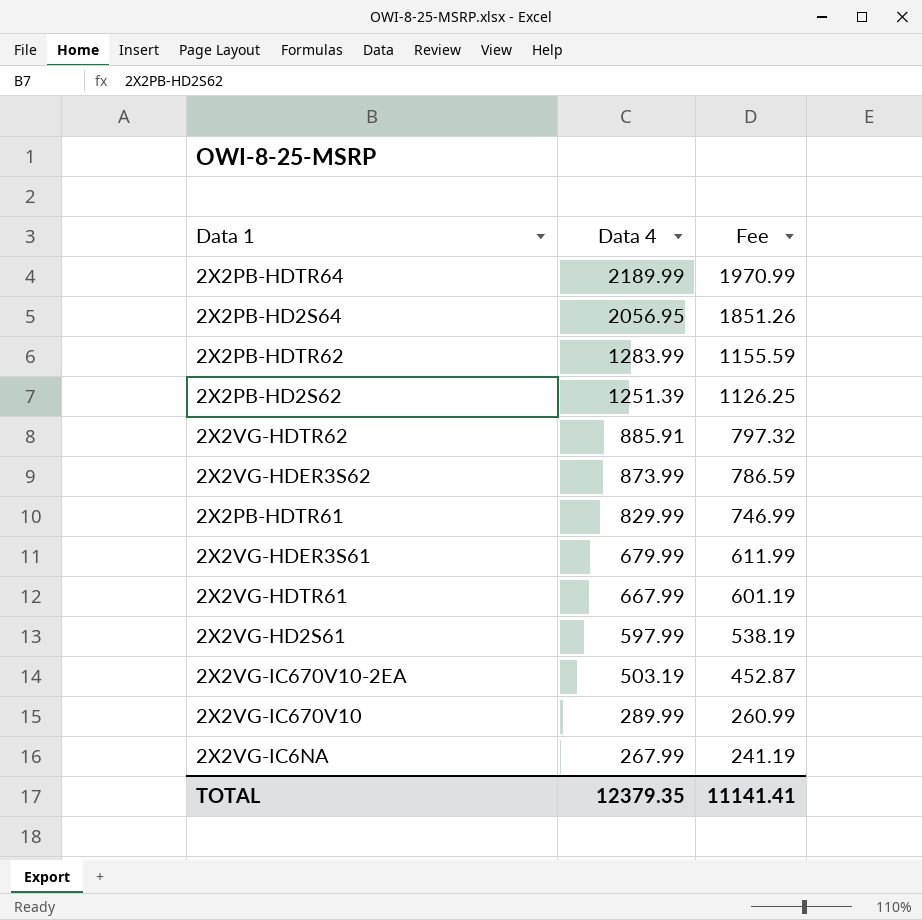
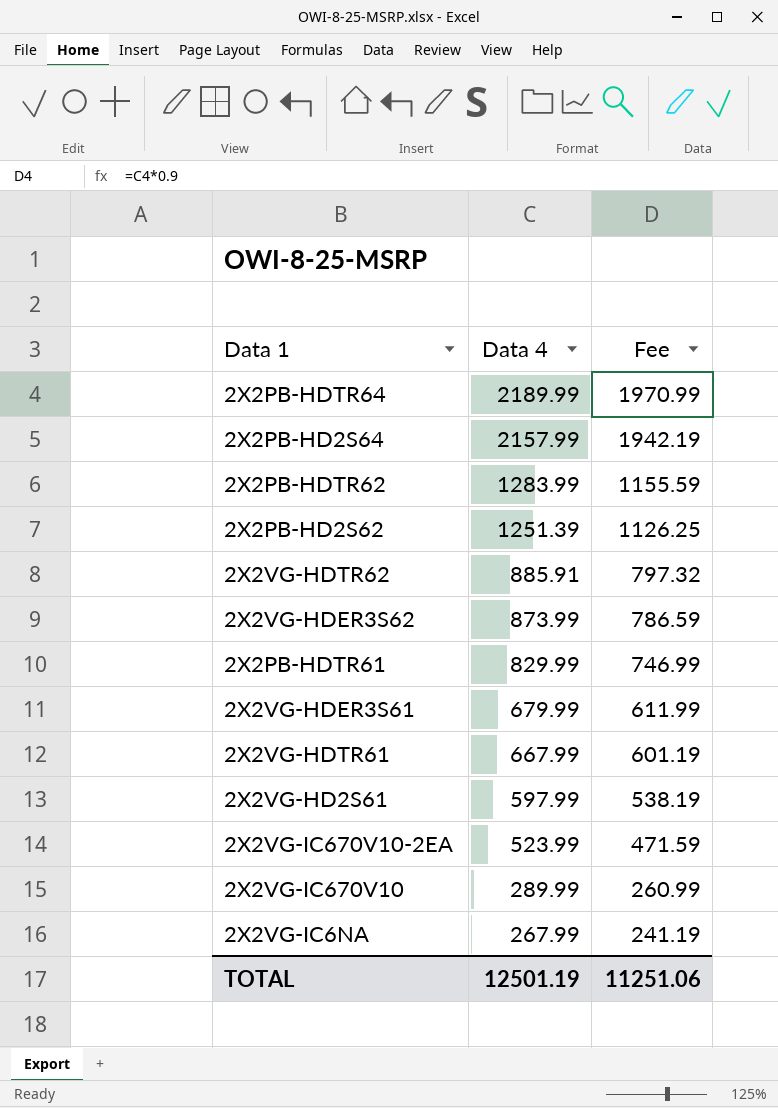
2X2PB-HD2S64 | Data 4: 2056.95 -> 2157.99
2X2PB-HD2S64 | Fee: 1851.26 -> 1942.19
2X2VG-IC670V10-2EA | Data 4: 503.19 -> 523.99
2X2VG-IC670V10-2EA | Fee: 452.87 -> 471.59
TOTAL | Data 4: 12379.35 -> 12501.19
TOTAL | Fee: 11141.41 -> 11251.06

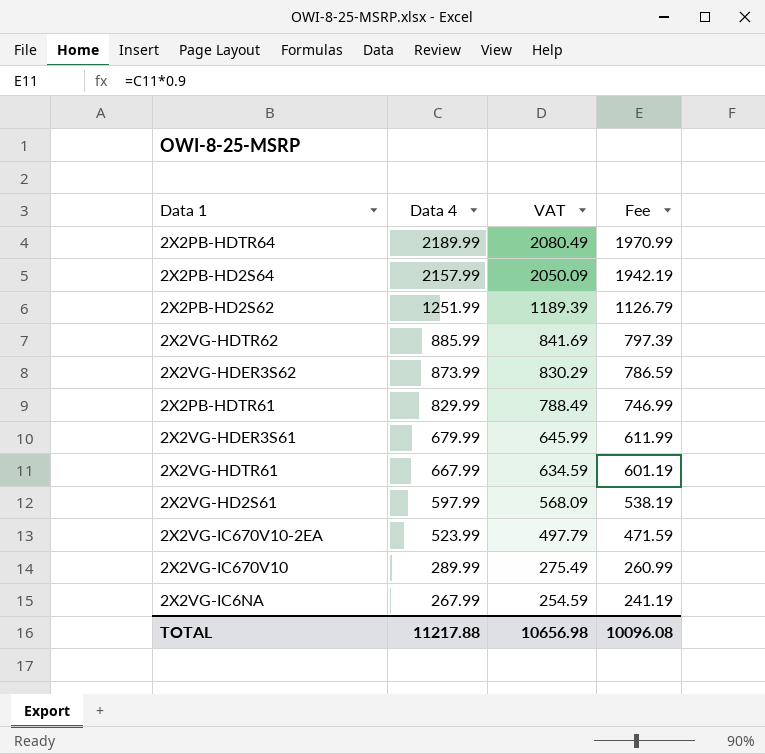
column VAT | formula: none -> [Data 4] * 0.95
row 2X2PB-HDTR62: 1283.99 | 1155.59 -> none
2X2PB-HD2S62 | Data 4: 1251.39 -> 1251.99
2X2PB-HD2S62 | Fee: 1126.25 -> 1126.79
2X2VG-HDTR62 | Data 4: 885.91 -> 885.99
2X2VG-HDTR62 | Fee: 797.32 -> 797.39
TOTAL | Data 4: 12501.19 -> 11217.88
TOTAL | Fee: 11251.06 -> 10096.08

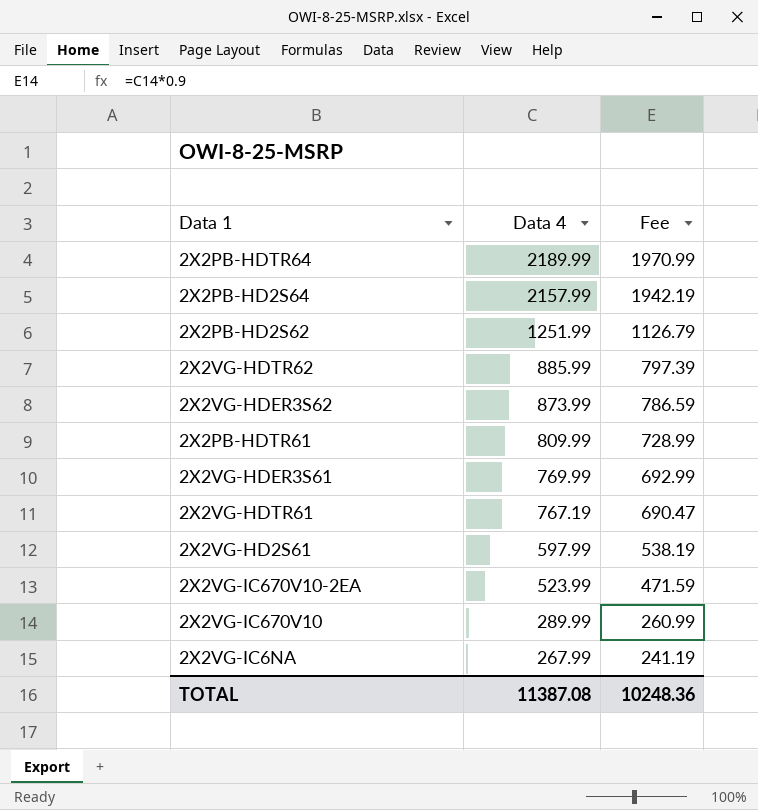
column VAT | formula: [Data 4] * 0.95 -> none
2X2PB-HDTR61 | Data 4: 829.99 -> 809.99
2X2PB-HDTR61 | Fee: 746.99 -> 728.99
2X2VG-HDER3S61 | Data 4: 679.99 -> 769.99
2X2VG-HDER3S61 | Fee: 611.99 -> 692.99
2X2VG-HDTR61 | Data 4: 667.99 -> 767.19
2X2VG-HDTR61 | Fee: 601.19 -> 690.47
TOTAL | Data 4: 11217.88 -> 11387.08
TOTAL | Fee: 10096.08 -> 10248.36

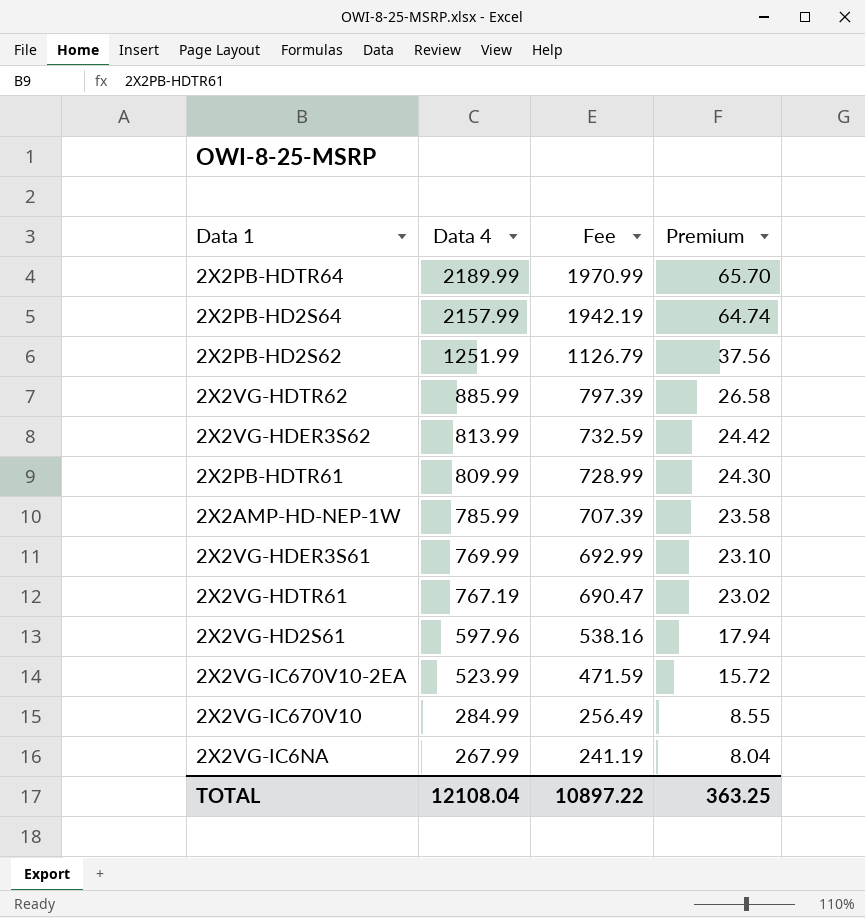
column Premium | formula: none -> [Data 4] * 0.03
2X2VG-HDER3S62 | Data 4: 873.99 -> 813.99
2X2VG-HDER3S62 | Fee: 786.59 -> 732.59
row 2X2AMP-HD-NEP-1W: none -> 785.99 | 707.39 | 23.58
2X2VG-HD2S61 | Data 4: 597.99 -> 597.96
2X2VG-HD2S61 | Fee: 538.19 -> 538.16
2X2VG-IC670V10 | Data 4: 289.99 -> 284.99
2X2VG-IC670V10 | Fee: 260.99 -> 256.49
TOTAL | Data 4: 11387.08 -> 12108.04
TOTAL | Fee: 10248.36 -> 10897.22

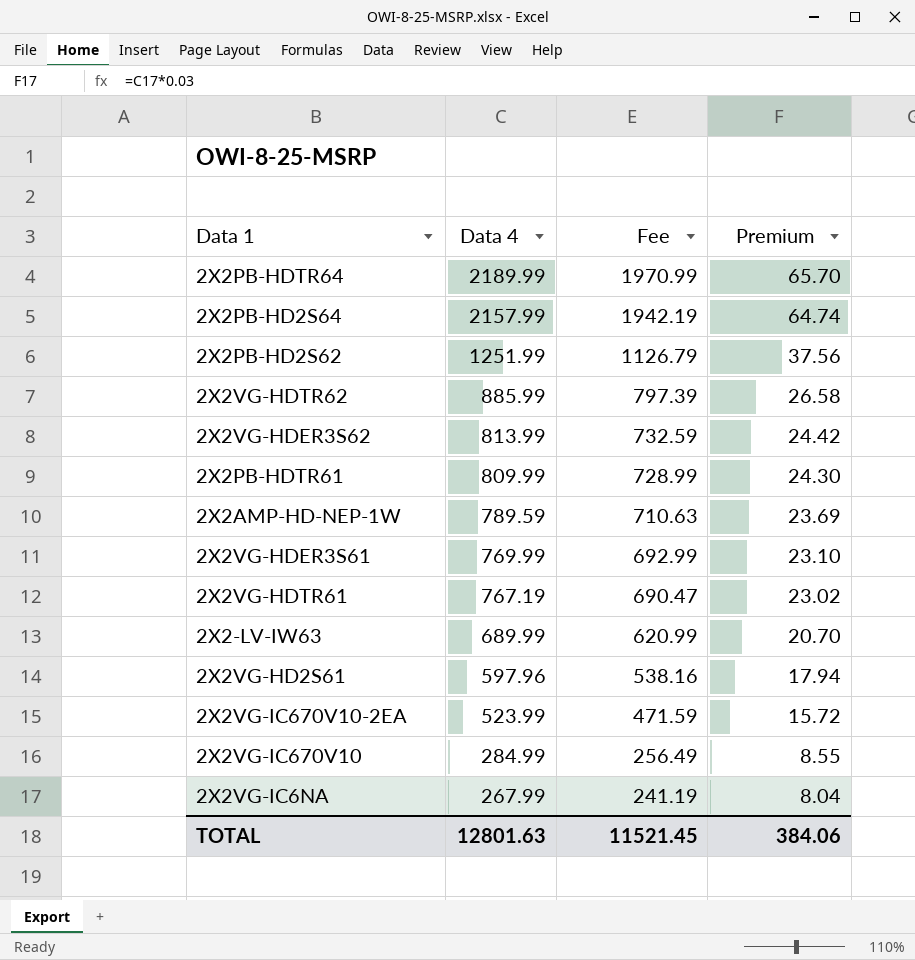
2X2AMP-HD-NEP-1W | Data 4: 785.99 -> 789.59
2X2AMP-HD-NEP-1W | Fee: 707.39 -> 710.63
2X2AMP-HD-NEP-1W | Premium: 23.58 -> 23.69
row 2X2-LV-IW63: none -> 689.99 | 620.99 | 20.70
TOTAL | Data 4: 12108.04 -> 12801.63
TOTAL | Fee: 10897.22 -> 11521.45
TOTAL | Premium: 363.25 -> 384.06

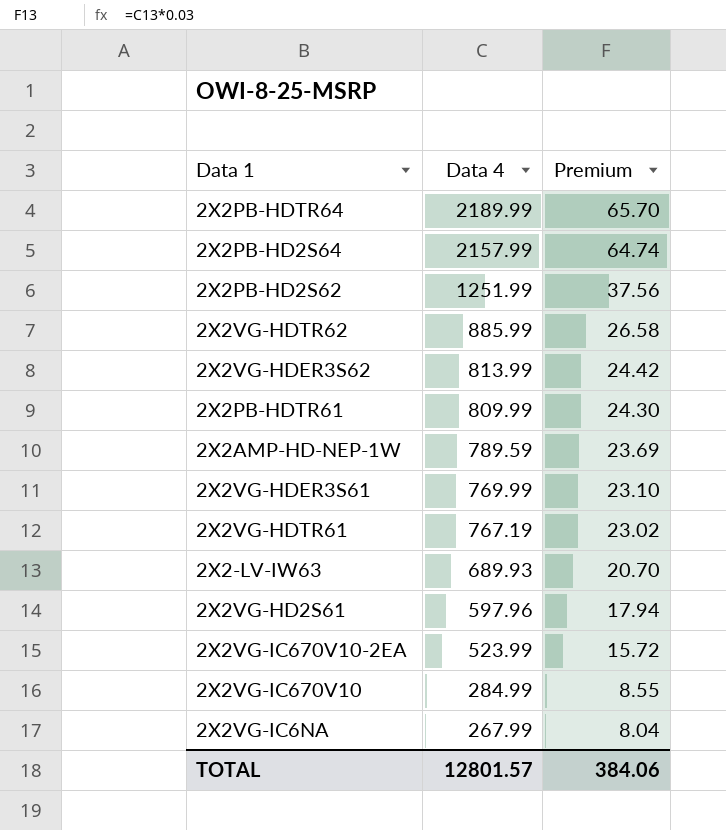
column Fee | formula: [Data 4] * 0.9 -> none
2X2-LV-IW63 | Data 4: 689.99 -> 689.93
TOTAL | Data 4: 12801.63 -> 12801.57

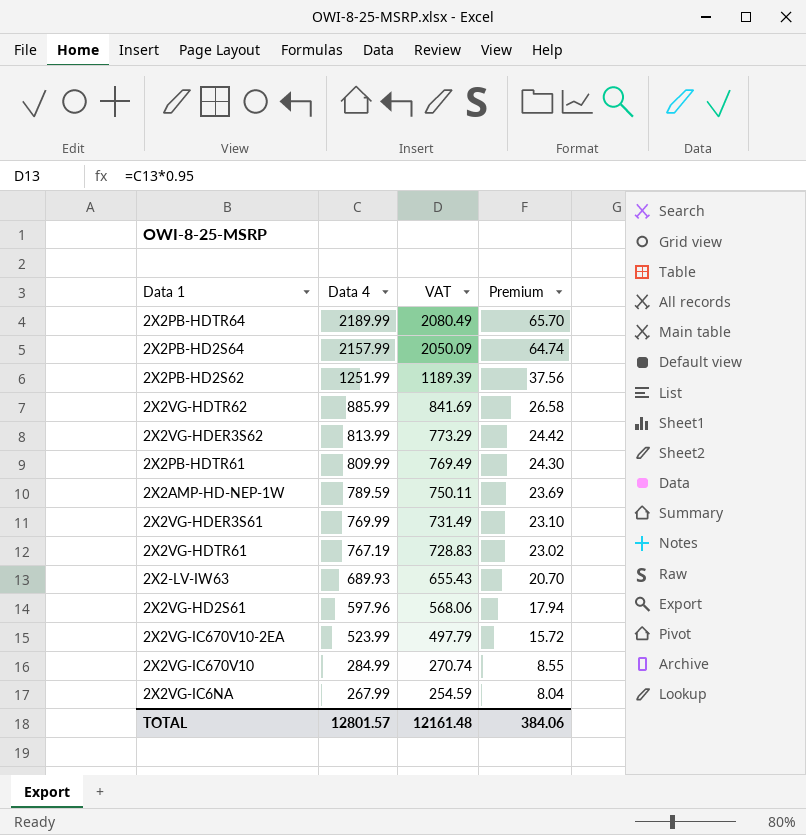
column VAT | formula: none -> [Data 4] * 0.95

